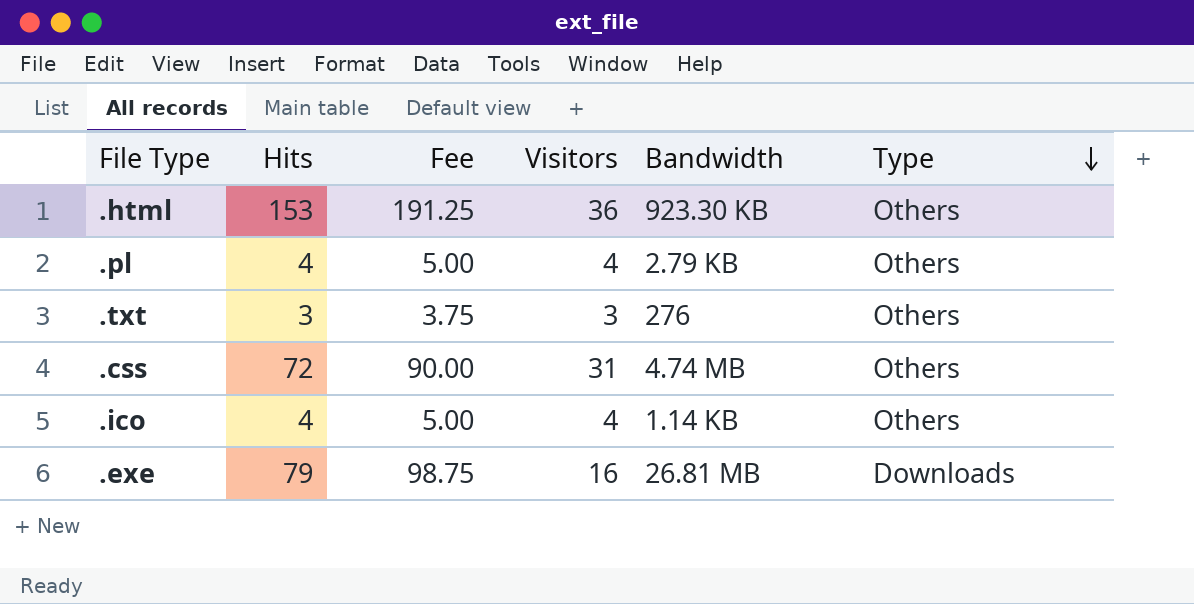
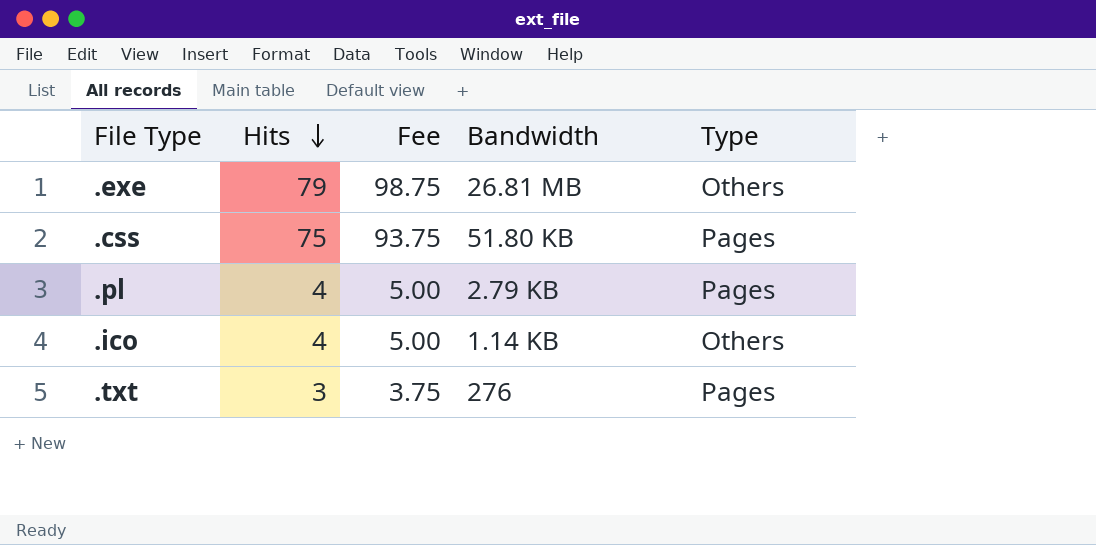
row order: Type descending -> Hits descending
column Visitors | position: 4 -> none
row .html: 153 | 191.25 | 36 | 923.30 KB | Others -> none
.exe | Type: Downloads -> Others
.css | Hits: 72 -> 75
.css | Fee: 90.00 -> 93.75
.css | Bandwidth: 4.74 MB -> 51.80 KB
.css | Type: Others -> Pages
.pl | Type: Others -> Pages
.txt | Type: Others -> Pages

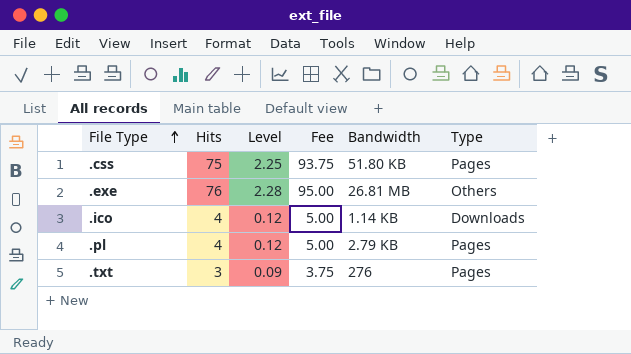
row order: Hits descending -> File Type ascending
column Level | formula: none -> [Hits] * 0.03
.exe | Hits: 79 -> 76
.exe | Fee: 98.75 -> 95.00
.ico | Type: Others -> Downloads

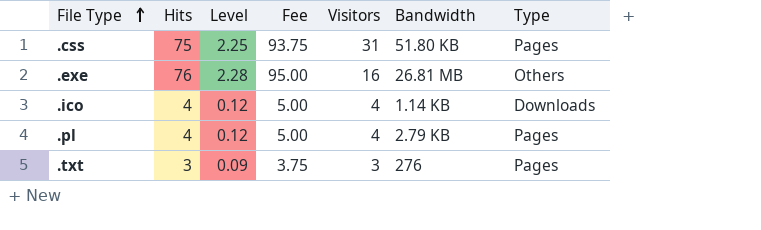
column Visitors | position: none -> 5

